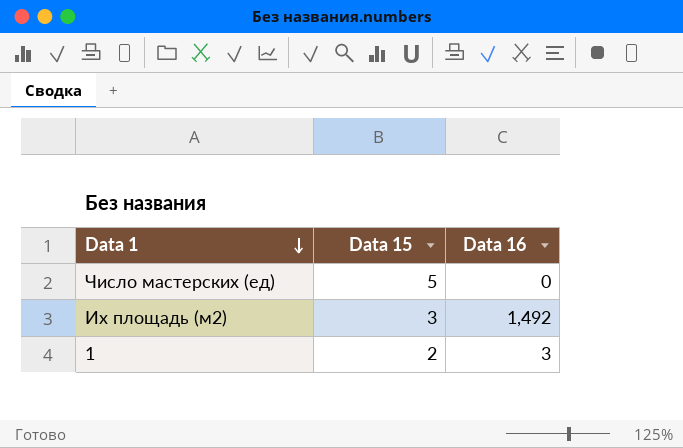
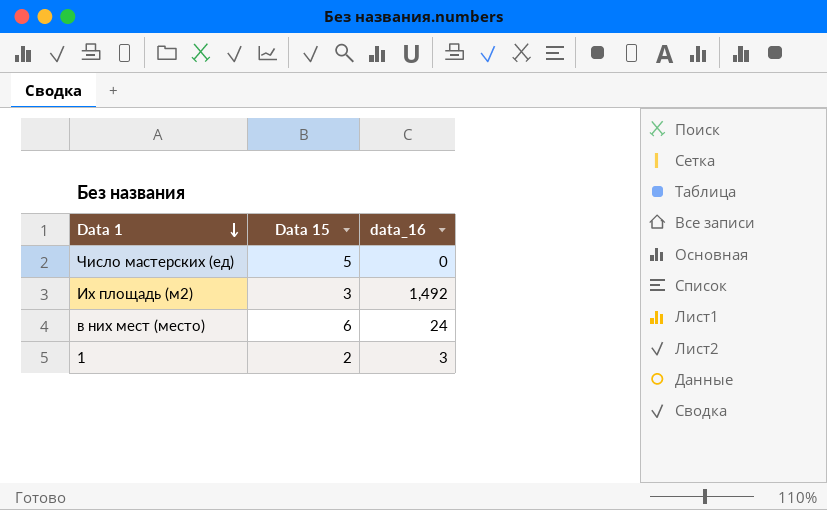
column name: Data 16 -> data_16
row в них мест (место): none -> 6 | 24

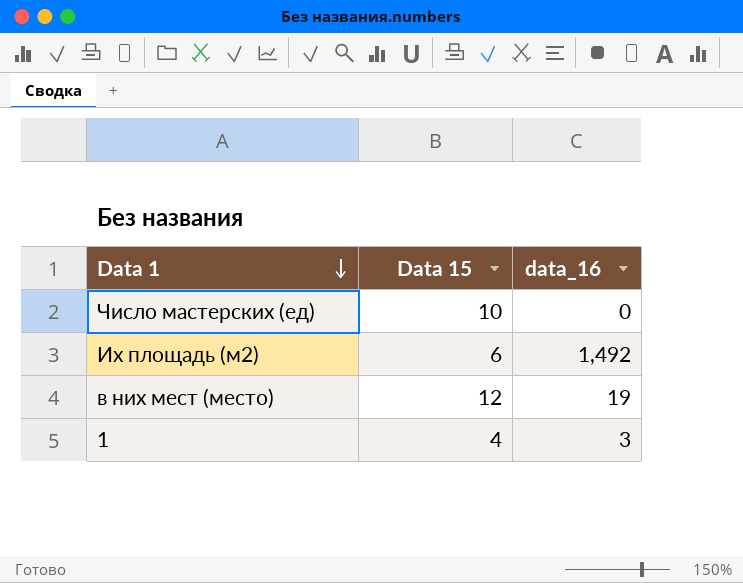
Число мастерских (ед) | Data 15: 5 -> 10
Их площадь (м2) | Data 15: 3 -> 6
в них мест (место) | Data 15: 6 -> 12
в них мест (место) | data_16: 24 -> 19
1 | Data 15: 2 -> 4

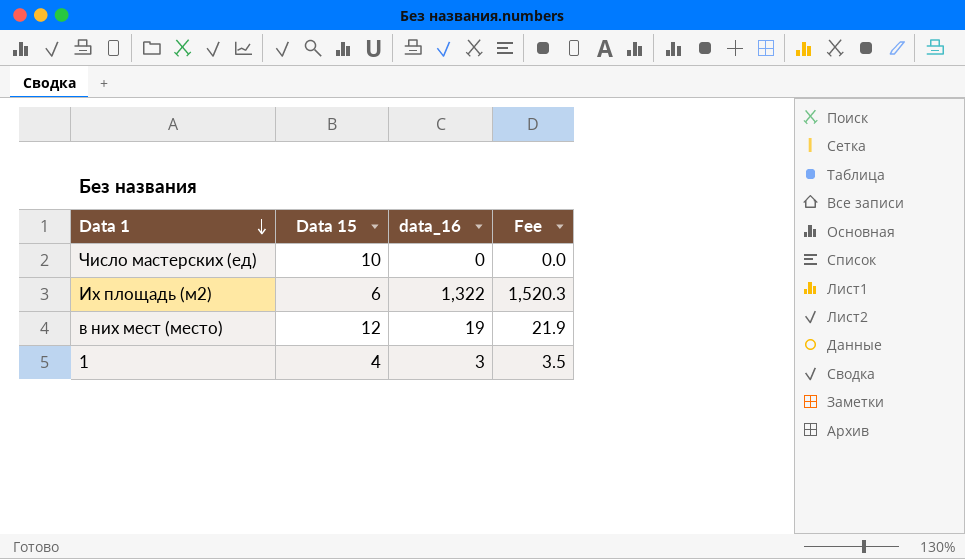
column Fee | formula: none -> [data_16] * 1.15
Их площадь (м2) | data_16: 1,492 -> 1,322

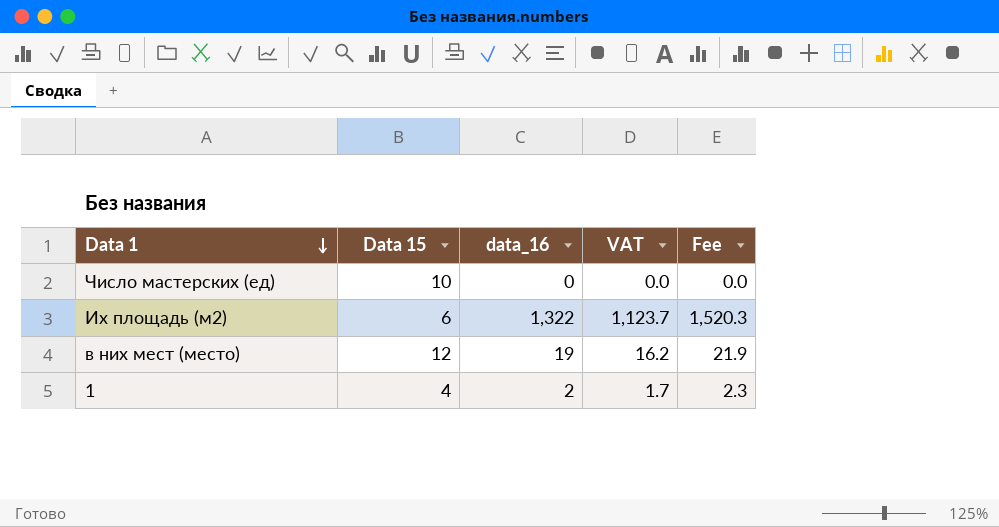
column VAT | formula: none -> [data_16] * 0.85
1 | data_16: 3 -> 2
1 | Fee: 3.5 -> 2.3

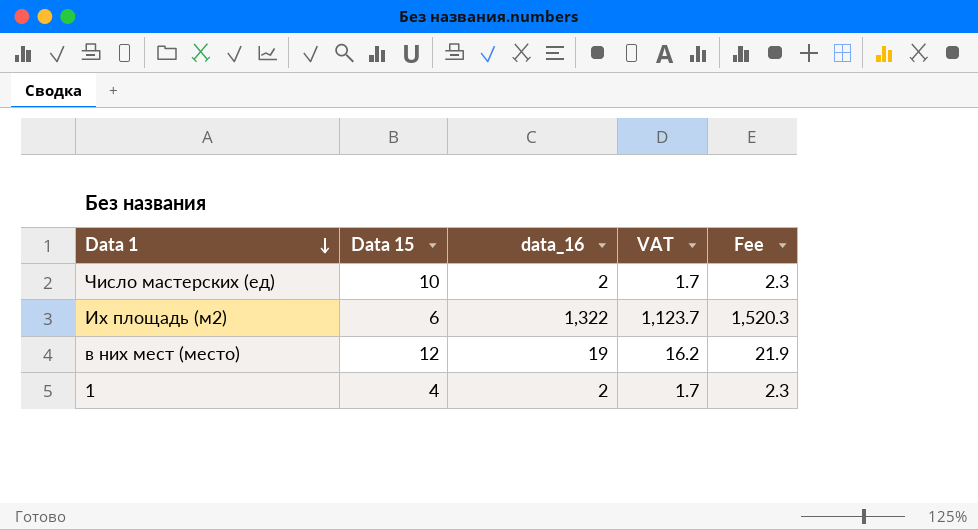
Число мастерских (ед) | data_16: 0 -> 2
Число мастерских (ед) | VAT: 0.0 -> 1.7
Число мастерских (ед) | Fee: 0.0 -> 2.3

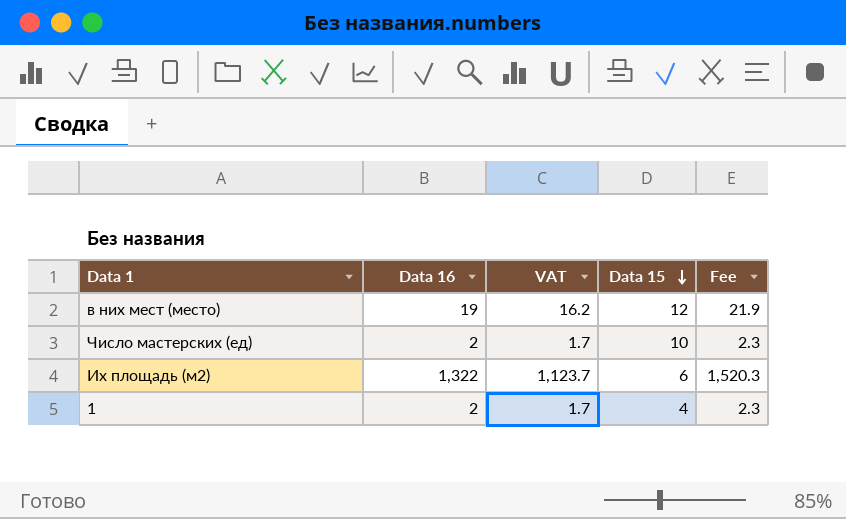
row order: Data 1 descending -> Data 15 descending
column name: data_16 -> Data 16
column Data 15 | position: 2 -> 4

